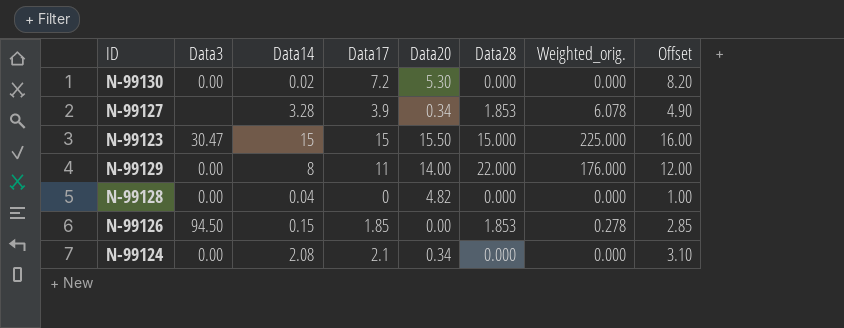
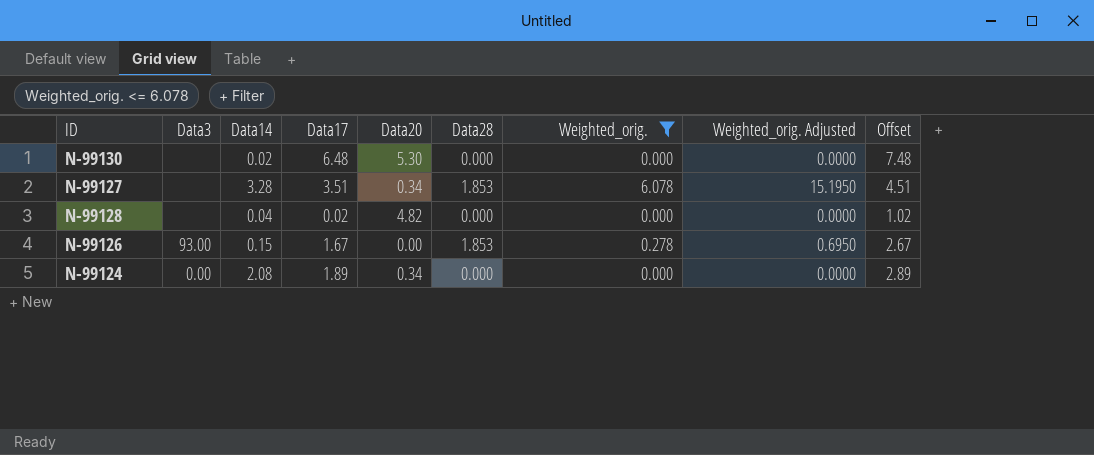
filter: none -> Weighted_orig. <= 6.078
column Weighted_orig. Adjusted | formula: none -> [Weighted_orig.] * 2.5
N-99130 | Data3: 0.00 -> none
N-99130 | Data17: 7.2 -> 6.48
N-99130 | Offset: 8.20 -> 7.48
N-99127 | Data17: 3.9 -> 3.51
N-99127 | Offset: 4.90 -> 4.51
N-99128 | Data3: 0.00 -> none
N-99128 | Data17: 0 -> 0.02
N-99128 | Offset: 1.00 -> 1.02
N-99126 | Data3: 94.50 -> 93.00
N-99126 | Data17: 1.85 -> 1.67
N-99126 | Offset: 2.85 -> 2.67
N-99124 | Data17: 2.1 -> 1.89
N-99124 | Offset: 3.10 -> 2.89

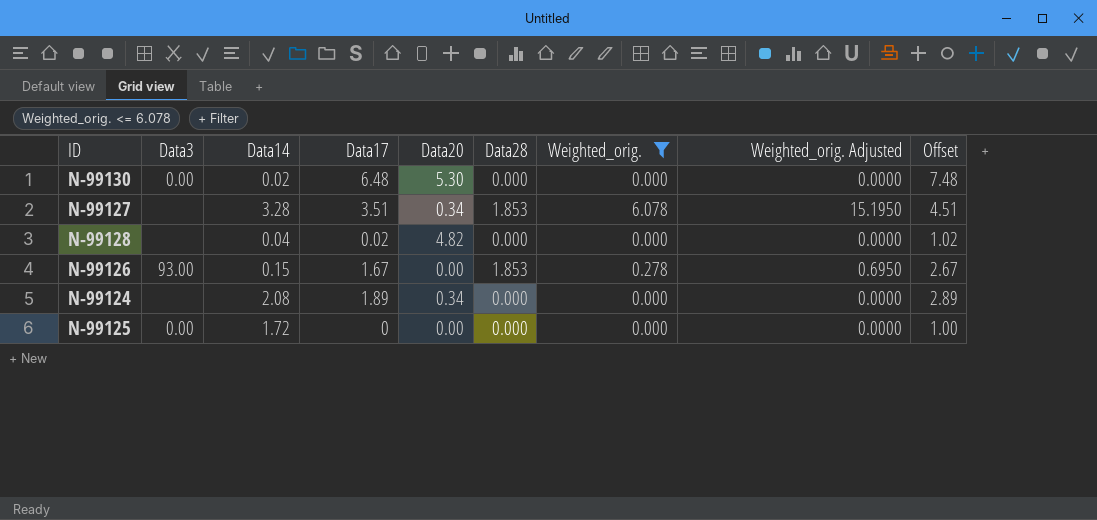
N-99130 | Data3: none -> 0.00
N-99124 | Data3: 0.00 -> none
row N-99125: none -> 0.00 | 1.72 | 0 | 0.00 | 0.000 | 0.000 | 0.0000 | 1.00

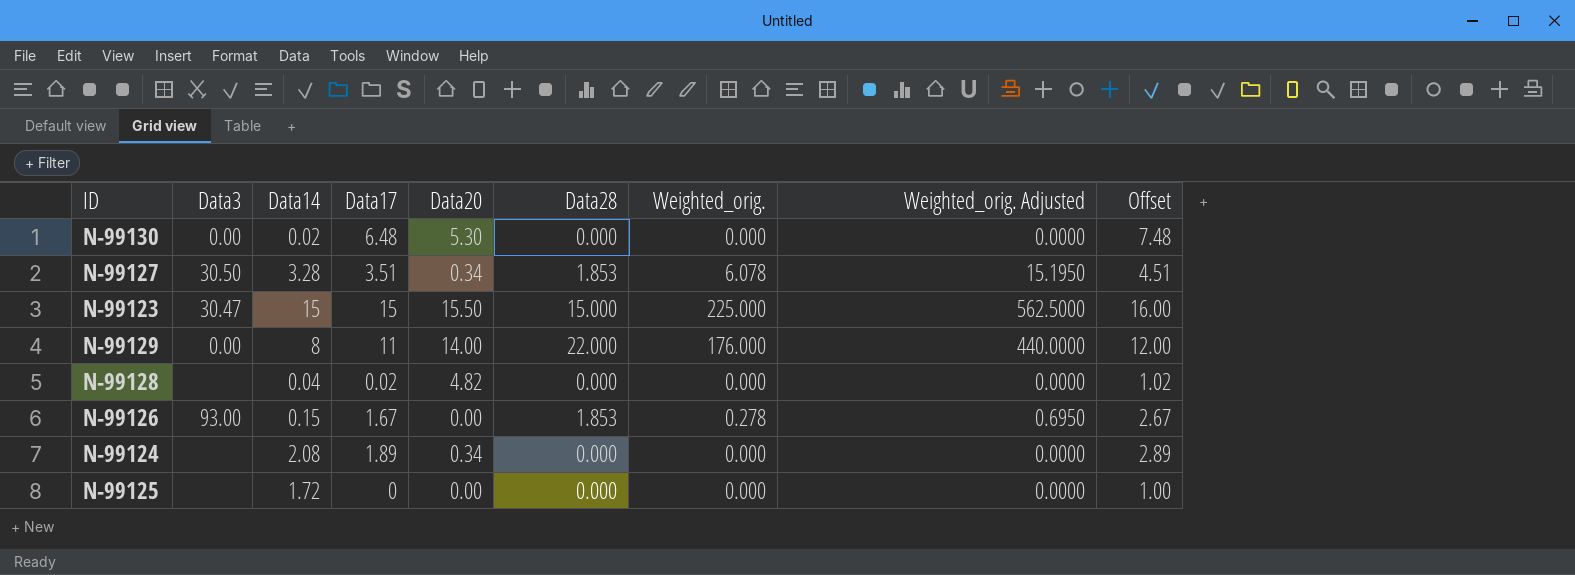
filter: Weighted_orig. <= 6.078 -> none
N-99127 | Data3: none -> 30.50
N-99125 | Data3: 0.00 -> none

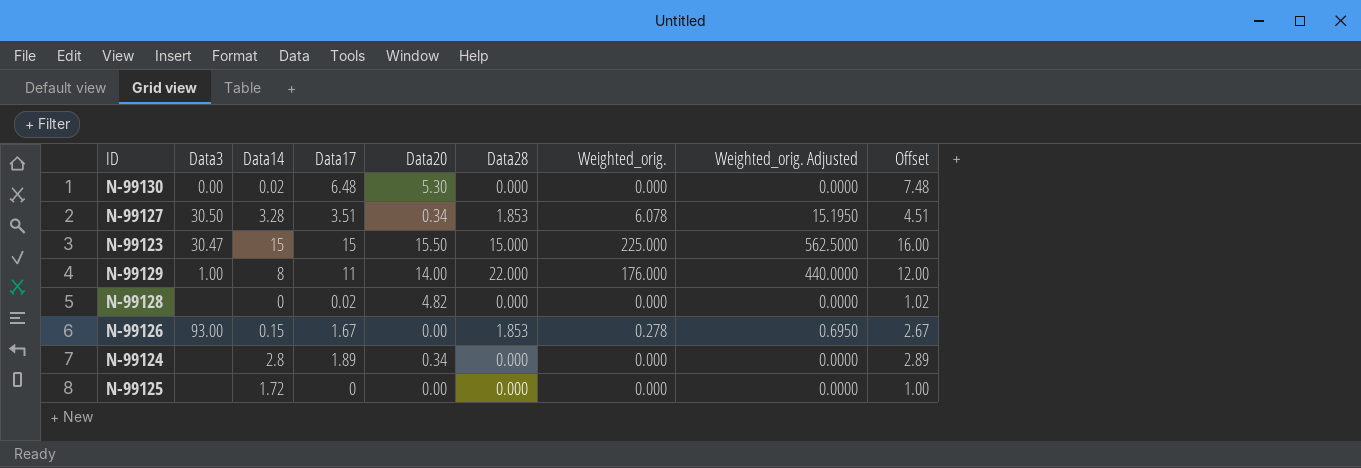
N-99129 | Data3: 0.00 -> 1.00
N-99128 | Data14: 0.04 -> 0
N-99124 | Data14: 2.08 -> 2.8

